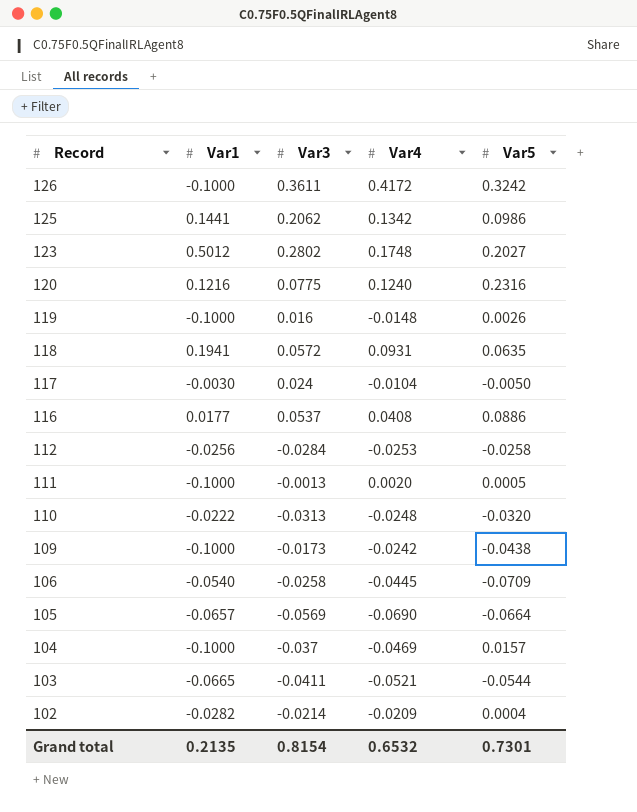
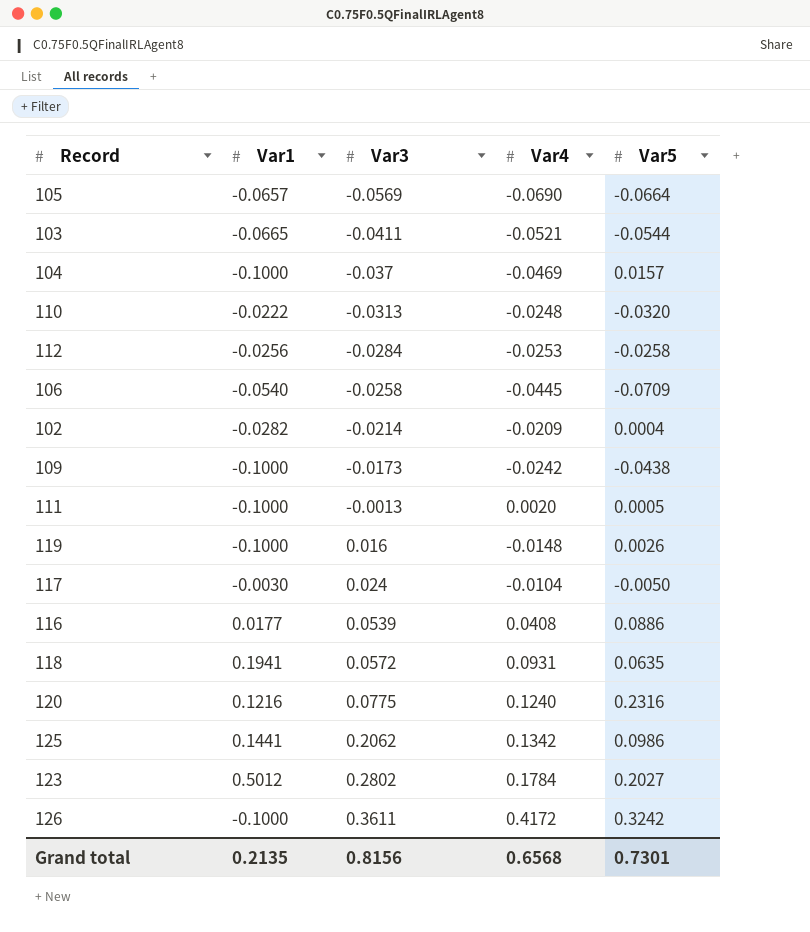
row order: Record descending -> Var3 ascending
116 | Var3: 0.0537 -> 0.0539
123 | Var4: 0.1748 -> 0.1784
Grand total | Var3: 0.8154 -> 0.8156
Grand total | Var4: 0.6532 -> 0.6568

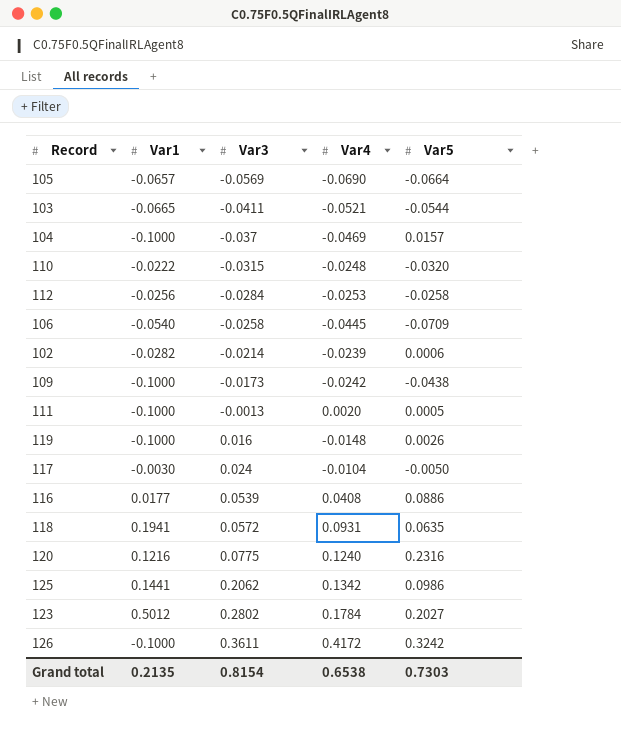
110 | Var3: -0.0313 -> -0.0315
102 | Var4: -0.0209 -> -0.0239
102 | Var5: 0.0004 -> 0.0006
Grand total | Var3: 0.8156 -> 0.8154
Grand total | Var4: 0.6568 -> 0.6538
Grand total | Var5: 0.7301 -> 0.7303

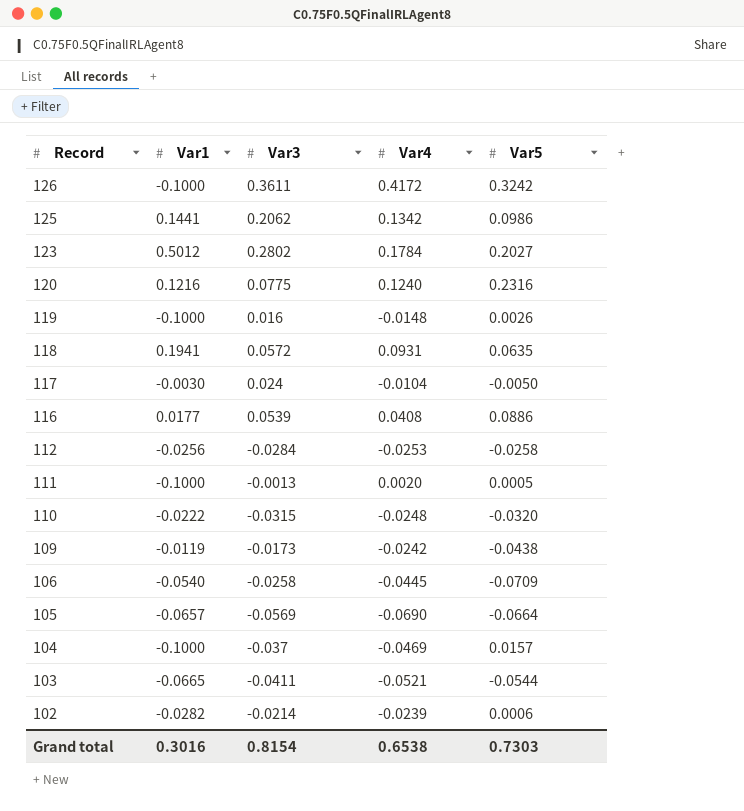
row order: Var3 ascending -> Record descending
109 | Var1: -0.1000 -> -0.0119
Grand total | Var1: 0.2135 -> 0.3016

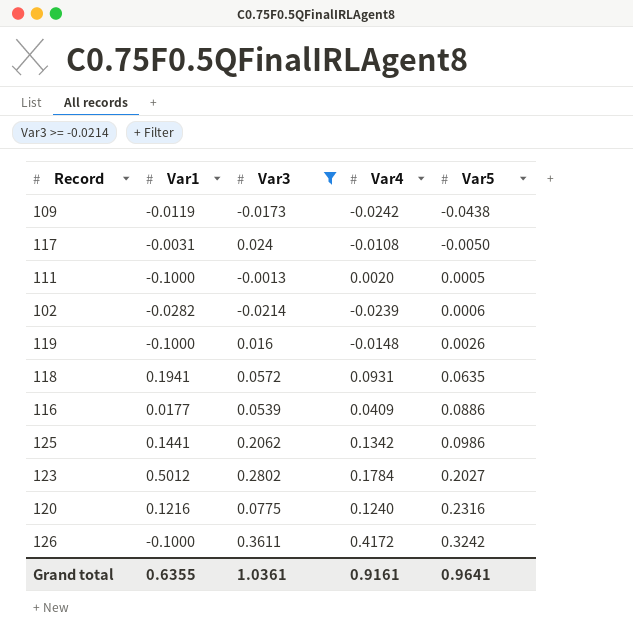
filter: none -> Var3 >= -0.0214
row order: Record descending -> Var5 ascending
117 | Var1: -0.0030 -> -0.0031
117 | Var4: -0.0104 -> -0.0108
116 | Var4: 0.0408 -> 0.0409
Grand total | Var1: 0.3016 -> 0.6355
Grand total | Var3: 0.8154 -> 1.0361
Grand total | Var4: 0.6538 -> 0.9161
Grand total | Var5: 0.7303 -> 0.9641

